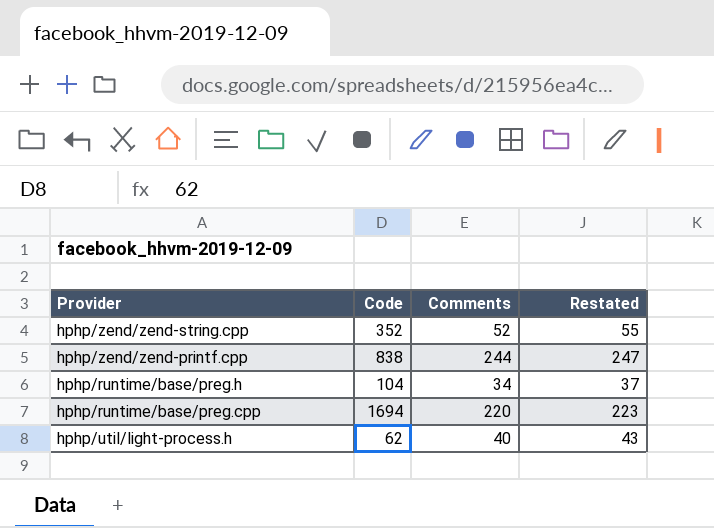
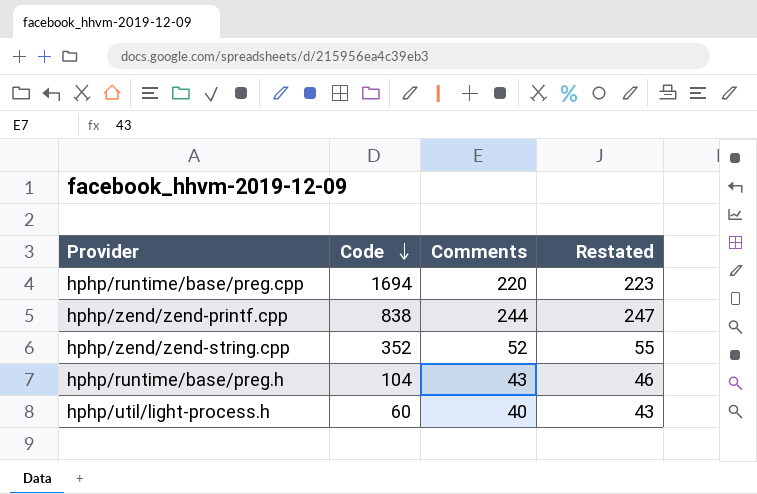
row order: none -> Code descending
hphp/runtime/base/preg.h | Comments: 34 -> 43
hphp/runtime/base/preg.h | Restated: 37 -> 46
hphp/util/light-process.h | Code: 62 -> 60

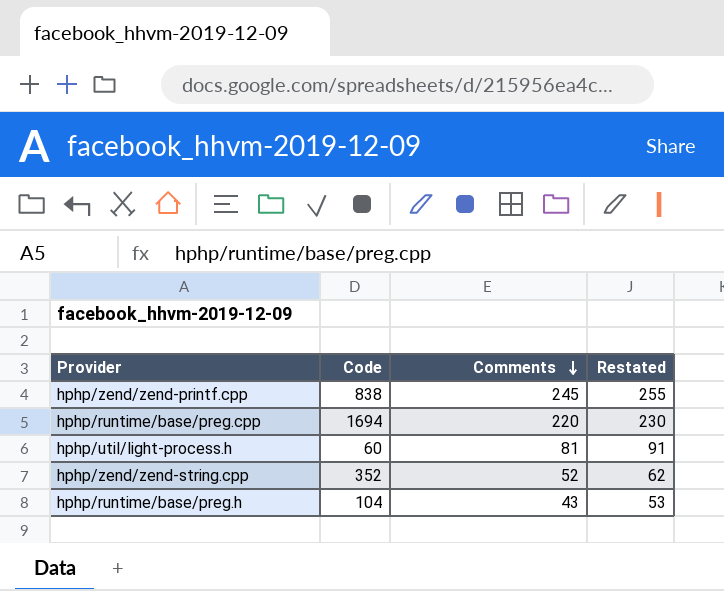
row order: Code descending -> Comments descending
column Restated | formula: [Comments] + 3 -> [Comments] + 10
hphp/zend/zend-printf.cpp | Comments: 244 -> 245
hphp/util/light-process.h | Comments: 40 -> 81

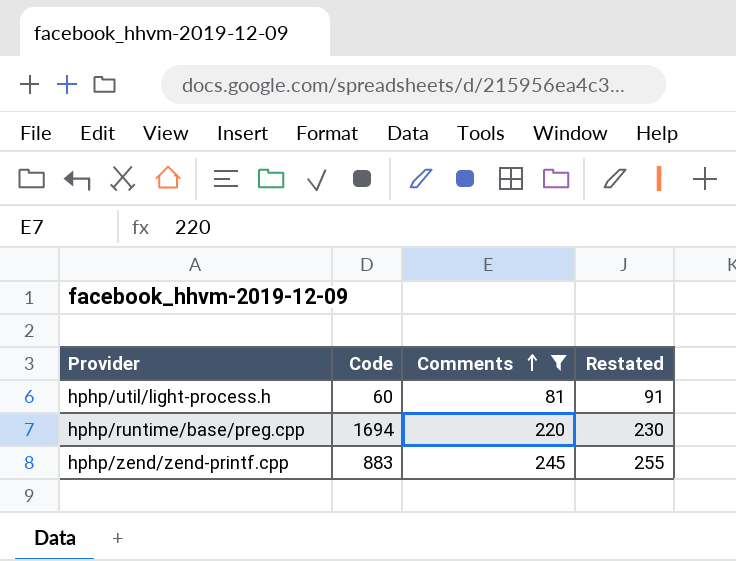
filter: none -> Comments >= 81
row order: Comments descending -> Comments ascending
hphp/zend/zend-printf.cpp | Code: 838 -> 883

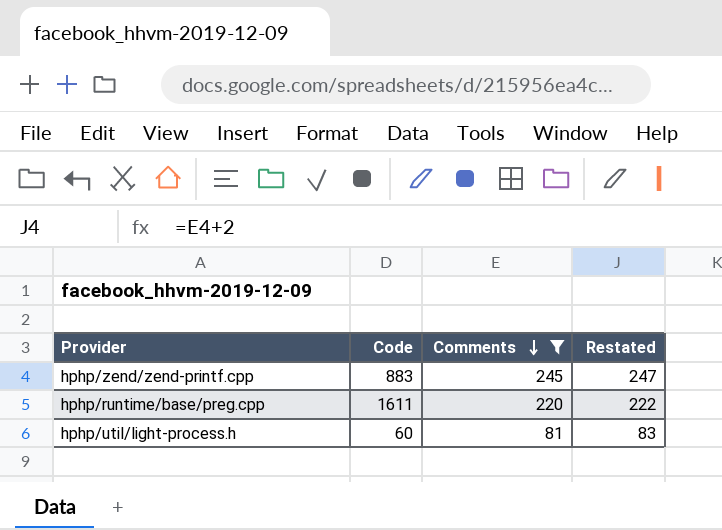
row order: Comments ascending -> Comments descending
column Restated | formula: [Comments] + 10 -> [Comments] + 2
hphp/runtime/base/preg.cpp | Code: 1694 -> 1611

